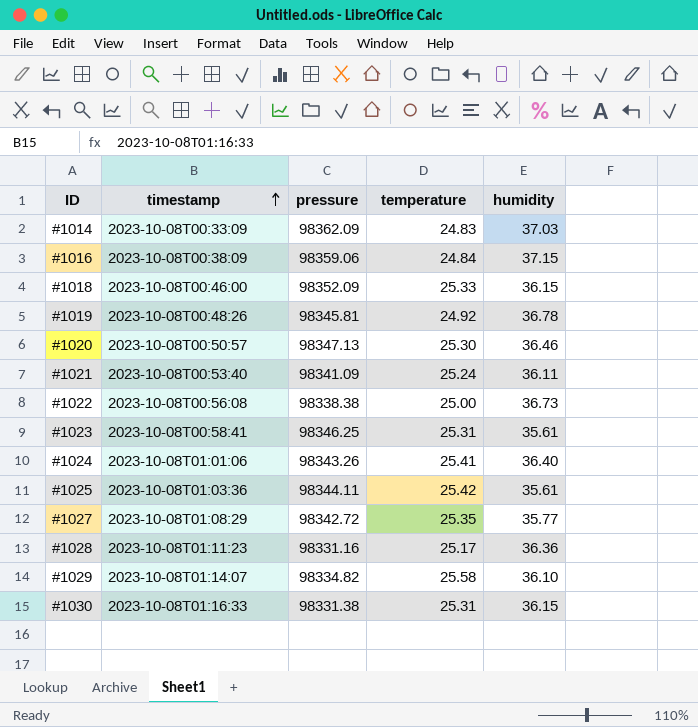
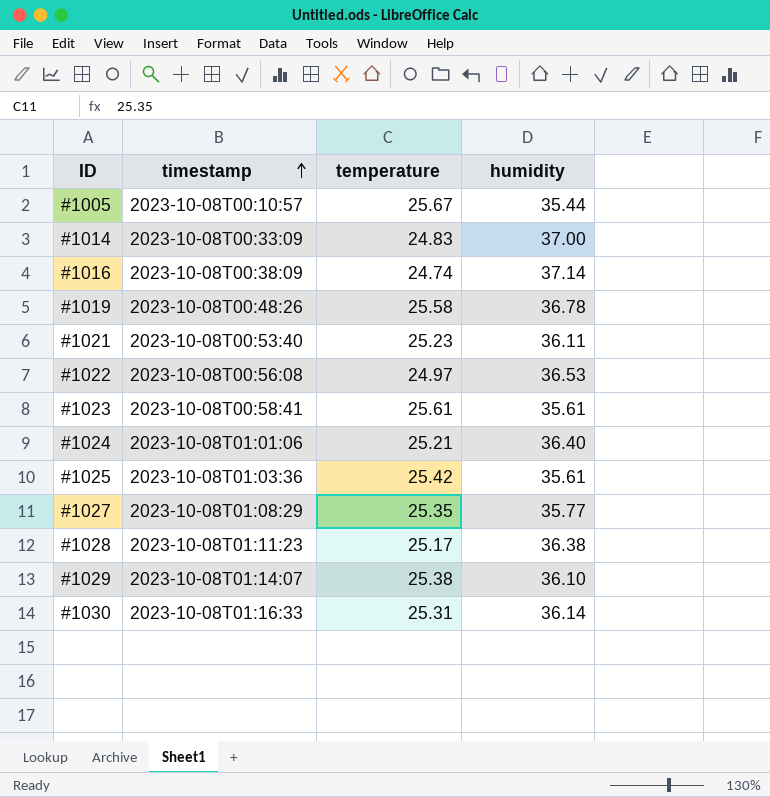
column pressure | position: 3 -> none
row #1018: 2023-10-08T00:46:00 | 98352.09 | 25.33 | 36.15 -> none
row #1020: 2023-10-08T00:50:57 | 98347.13 | 25.30 | 36.46 -> none
row #1005: none -> 2023-10-08T00:10:57 | 25.67 | 35.44
#1014 | humidity: 37.03 -> 37.00
#1016 | temperature: 24.84 -> 24.74
#1016 | humidity: 37.15 -> 37.14
#1019 | temperature: 24.92 -> 25.58
#1021 | temperature: 25.24 -> 25.23
#1022 | temperature: 25.00 -> 24.97
#1022 | humidity: 36.73 -> 36.53
#1023 | temperature: 25.31 -> 25.61
#1024 | temperature: 25.41 -> 25.21
#1028 | humidity: 36.36 -> 36.38
#1029 | temperature: 25.58 -> 25.38
#1030 | humidity: 36.15 -> 36.14

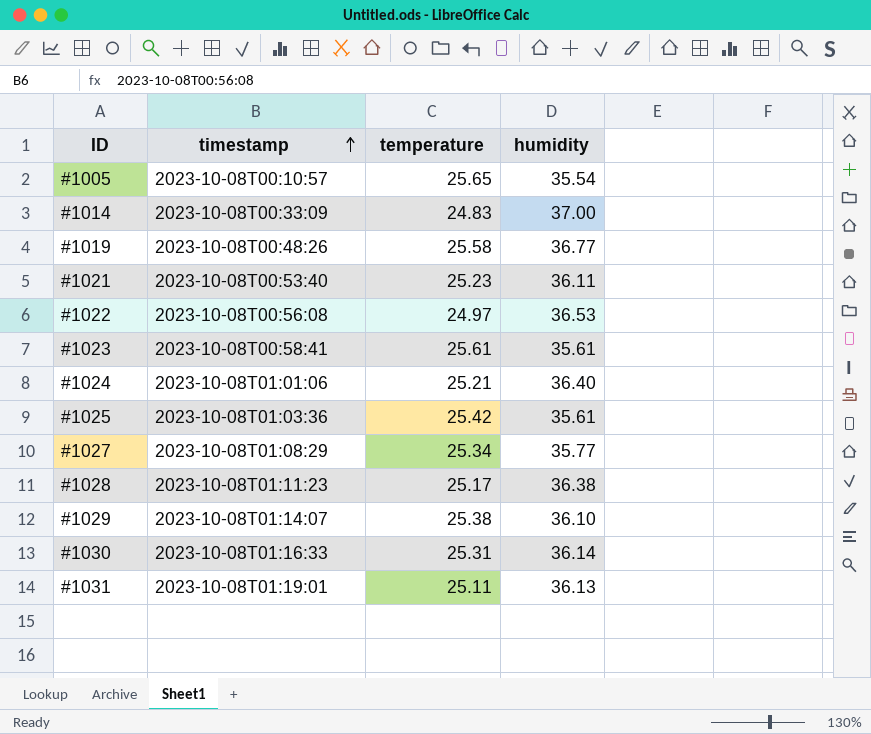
row #1016: 2023-10-08T00:38:09 | 24.74 | 37.14 -> none
#1005 | temperature: 25.67 -> 25.65
#1005 | humidity: 35.44 -> 35.54
#1019 | humidity: 36.78 -> 36.77
#1027 | temperature: 25.35 -> 25.34
row #1031: none -> 2023-10-08T01:19:01 | 25.11 | 36.13

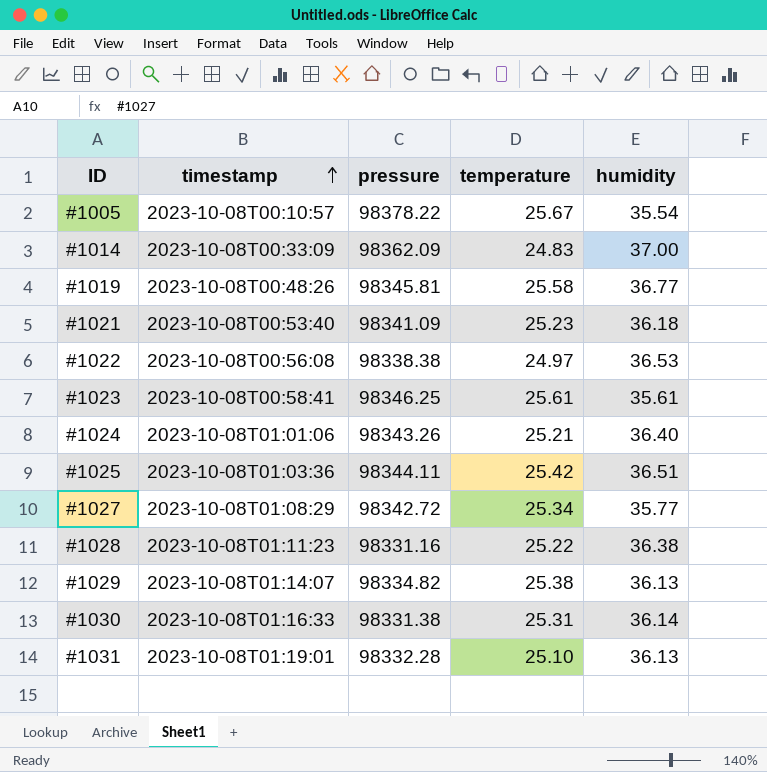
column pressure | position: none -> 3
#1005 | temperature: 25.65 -> 25.67
#1021 | humidity: 36.11 -> 36.18
#1025 | humidity: 35.61 -> 36.51
#1028 | temperature: 25.17 -> 25.22
#1029 | humidity: 36.10 -> 36.13
#1031 | temperature: 25.11 -> 25.10

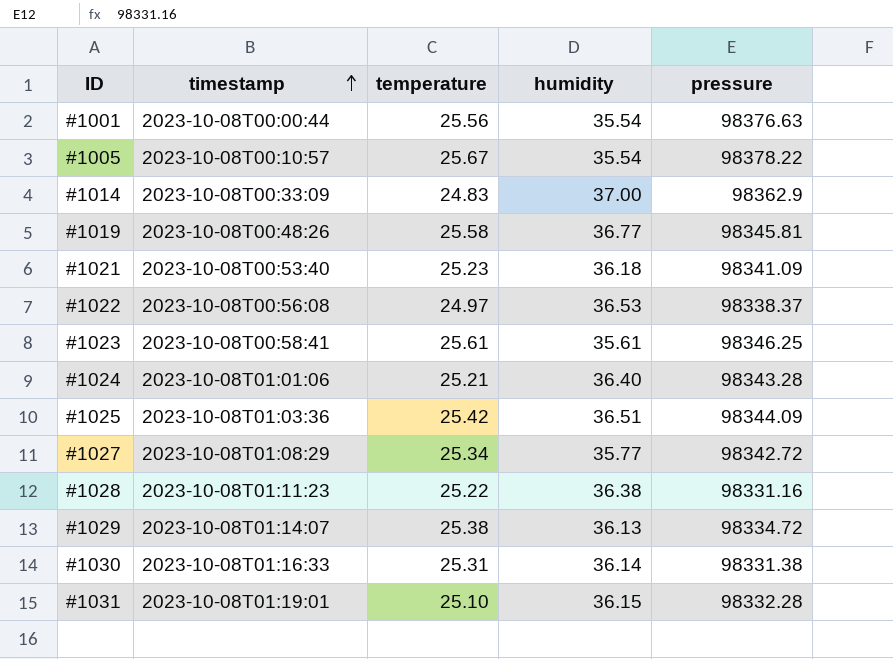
column pressure | position: 3 -> 5
row #1001: none -> 2023-10-08T00:00:44 | 25.56 | 35.54 | 98376.63
#1014 | pressure: 98362.09 -> 98362.9
#1022 | pressure: 98338.38 -> 98338.37
#1024 | pressure: 98343.26 -> 98343.28
#1025 | pressure: 98344.11 -> 98344.09
#1029 | pressure: 98334.82 -> 98334.72
#1031 | humidity: 36.13 -> 36.15

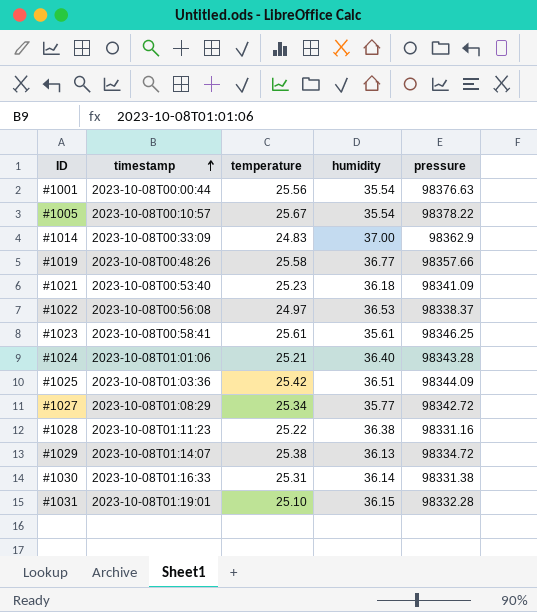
#1019 | pressure: 98345.81 -> 98357.66

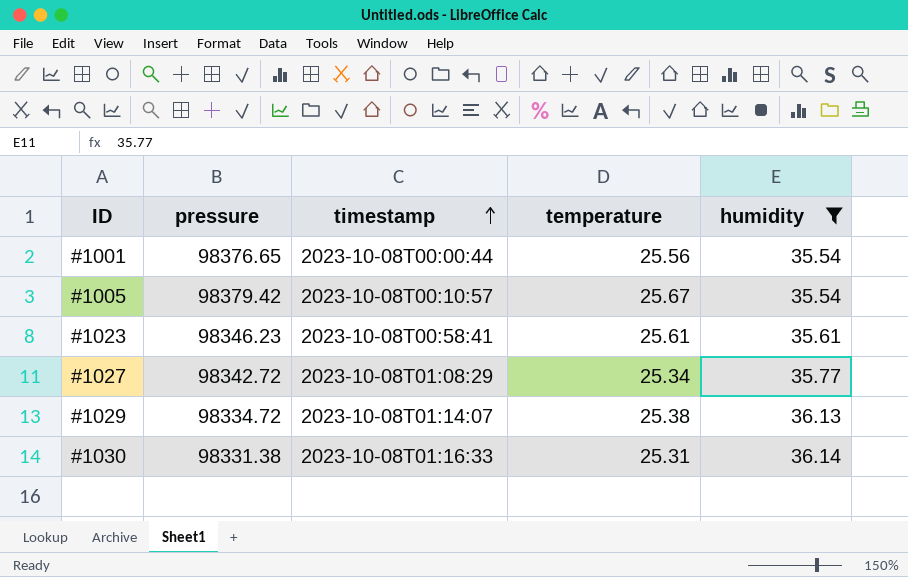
filter: none -> humidity <= 36.14
column pressure | position: 5 -> 2
#1001 | pressure: 98376.63 -> 98376.65
#1005 | pressure: 98378.22 -> 98379.42
#1023 | pressure: 98346.25 -> 98346.23

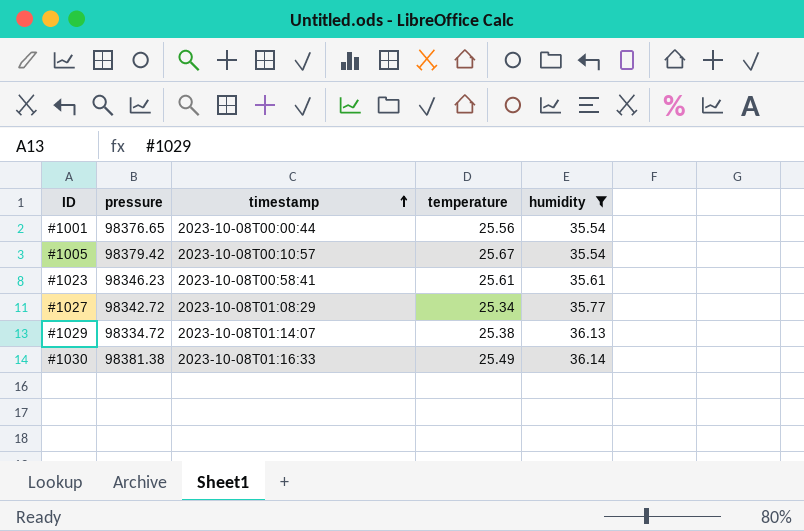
#1030 | pressure: 98331.38 -> 98381.38
#1030 | temperature: 25.31 -> 25.49

